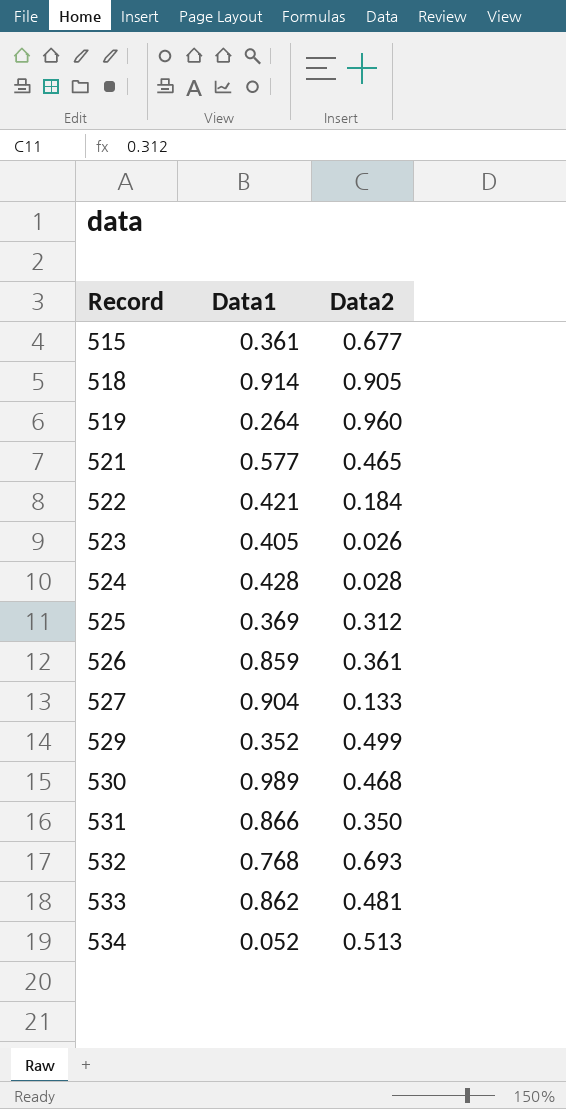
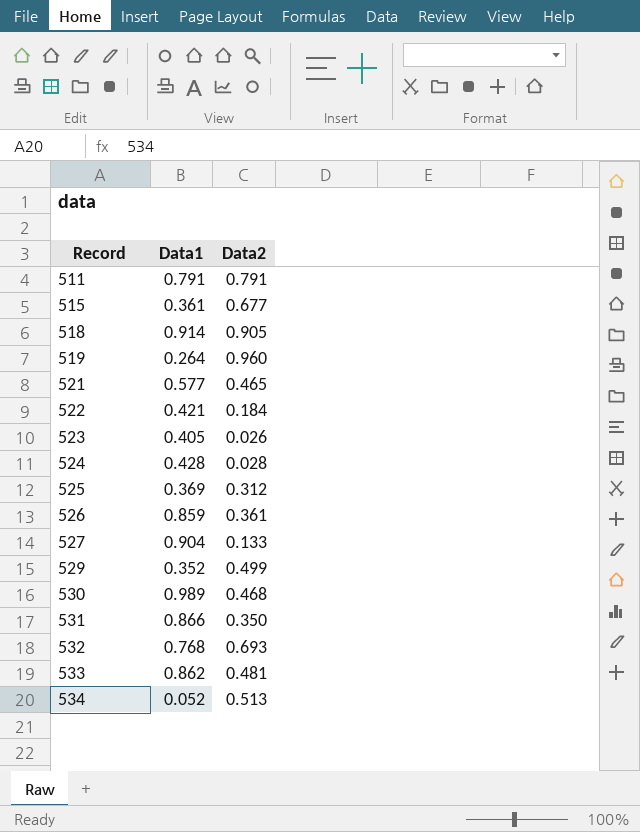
row 511: none -> 0.791 | 0.791

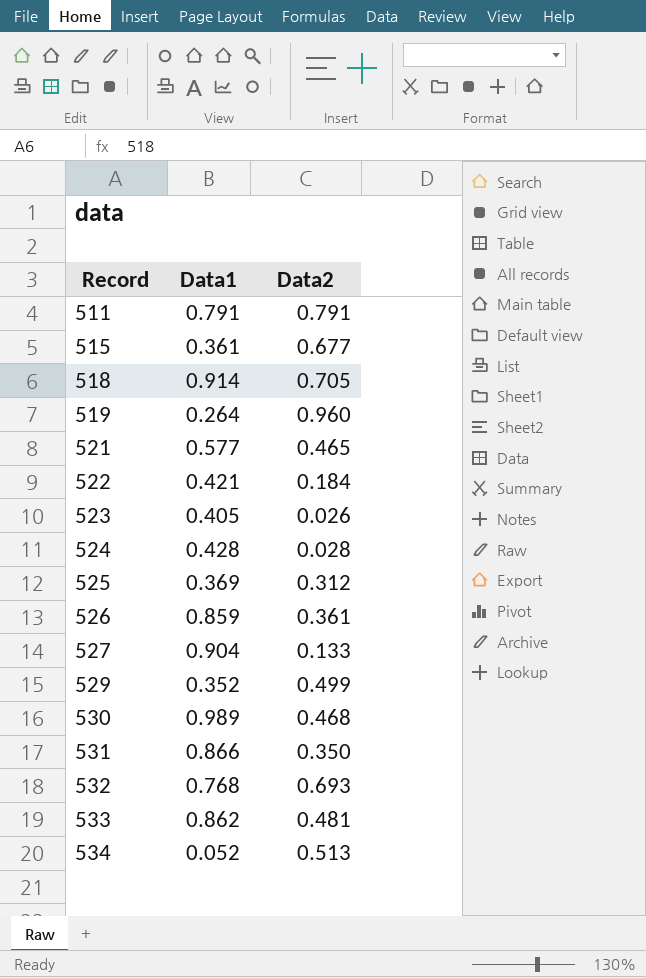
518 | Data2: 0.905 -> 0.705

